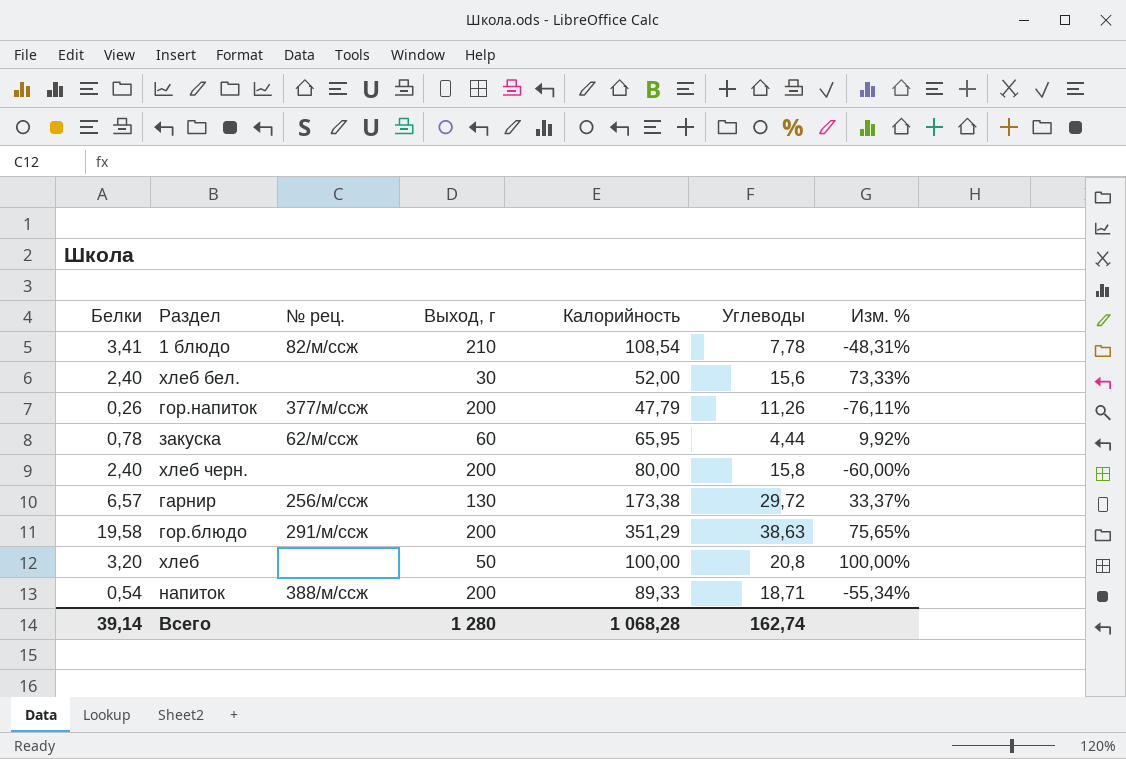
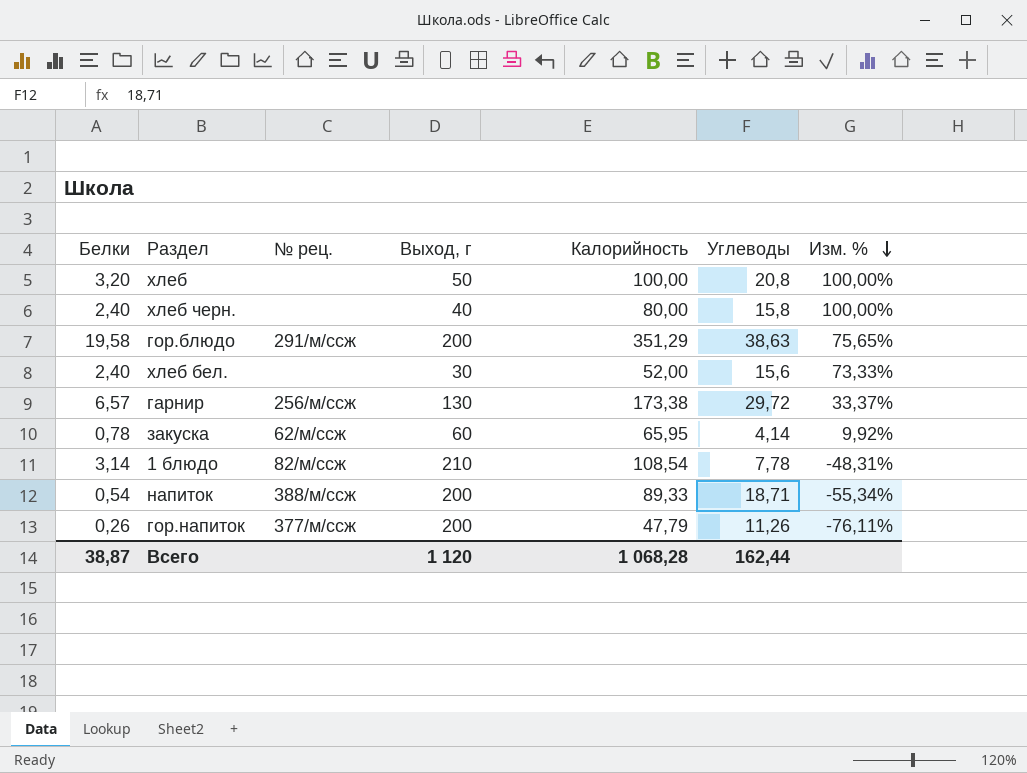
row order: none -> Изм. % descending
хлеб черн. | Выход, г: 200 -> 40
хлеб черн. | Изм. %: -60,00% -> 100,00%
закуска | Углеводы: 4,44 -> 4,14
1 блюдо | Белки: 3,41 -> 3,14
Всего | Белки: 39,14 -> 38,87
Всего | Выход, г: 1 280 -> 1 120
Всего | Углеводы: 162,74 -> 162,44

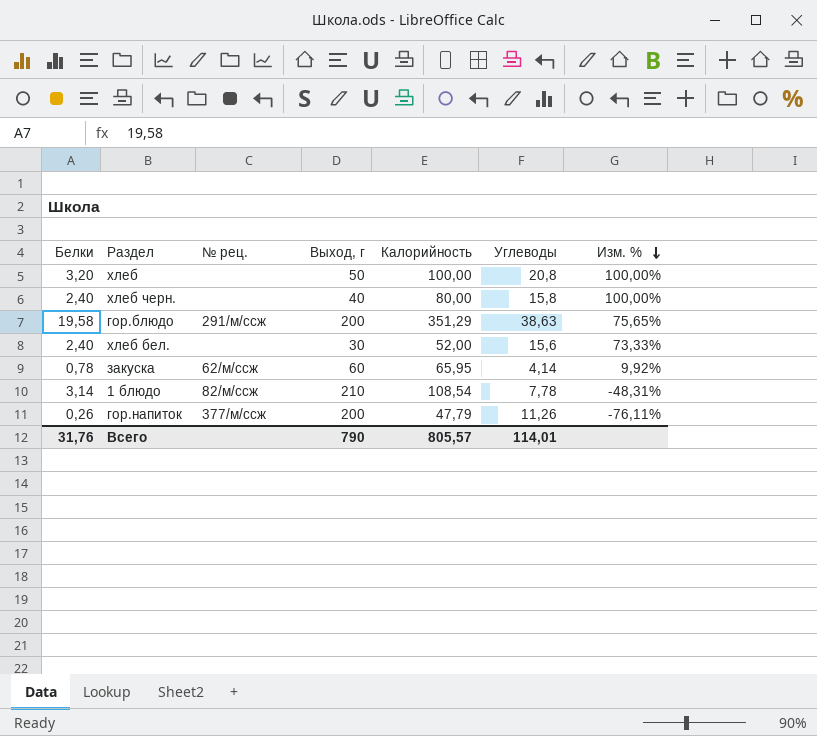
row гарнир: 6,57 | 256/м/ссж | 130 | 173,38 | 29,72 | 33,37% -> none
row напиток: 0,54 | 388/м/ссж | 200 | 89,33 | 18,71 | -55,34% -> none
Всего | Белки: 38,87 -> 31,76
Всего | Выход, г: 1 120 -> 790
Всего | Калорийность: 1 068,28 -> 805,57
Всего | Углеводы: 162,44 -> 114,01

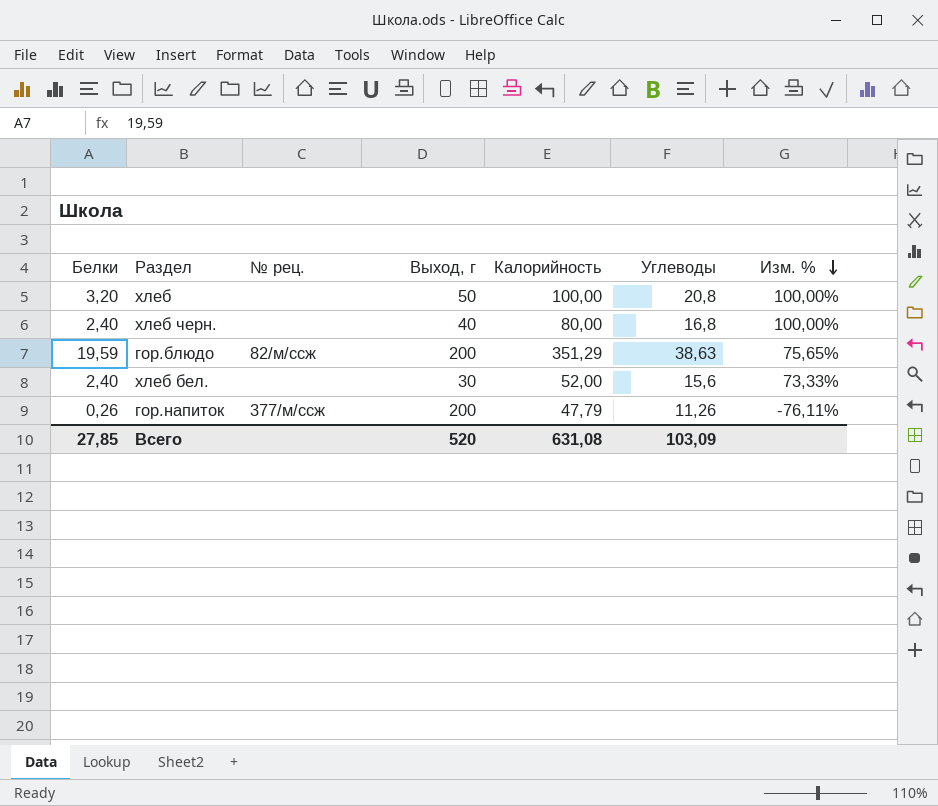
row закуска: 0,78 | 62/м/ссж | 60 | 65,95 | 4,14 | 9,92% -> none
row 1 блюдо: 3,14 | 82/м/ссж | 210 | 108,54 | 7,78 | -48,31% -> none
хлеб черн. | Углеводы: 15,8 -> 16,8
гор.блюдо | Белки: 19,58 -> 19,59
гор.блюдо | № рец.: 291/м/ссж -> 82/м/ссж
Всего | Белки: 31,76 -> 27,85
Всего | Выход, г: 790 -> 520
Всего | Калорийность: 805,57 -> 631,08
Всего | Углеводы: 114,01 -> 103,09

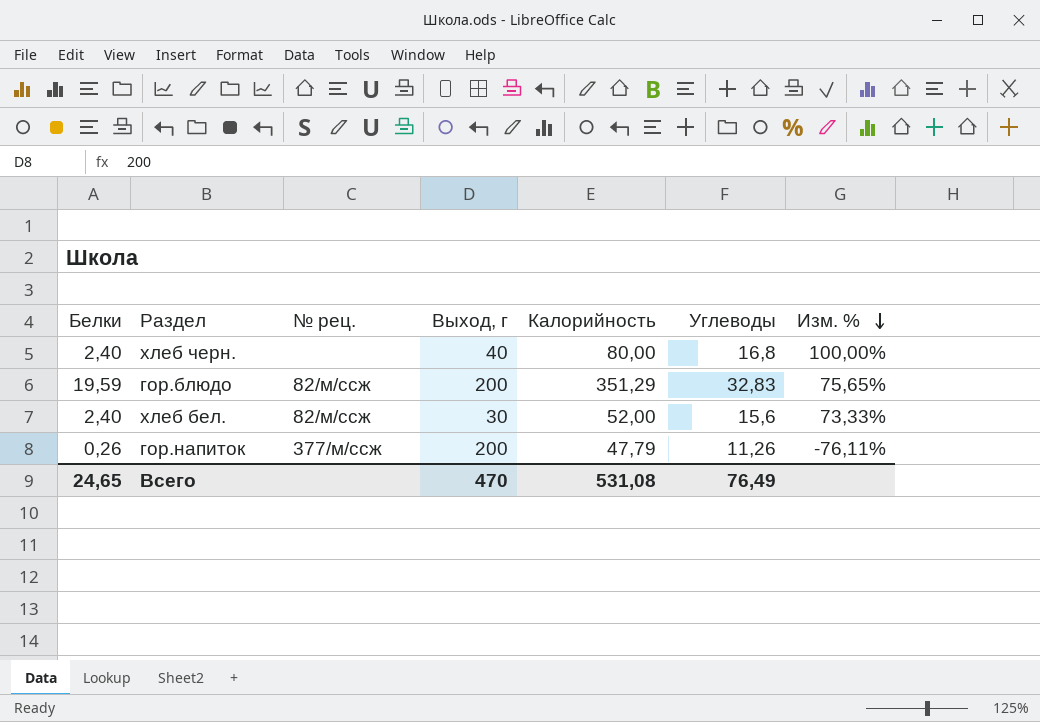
row хлеб: 3,20 | none | 50 | 100,00 | 20,8 | 100,00% -> none
гор.блюдо | Углеводы: 38,63 -> 32,83
хлеб бел. | № рец.: none -> 82/м/ссж
Всего | Белки: 27,85 -> 24,65
Всего | Выход, г: 520 -> 470
Всего | Калорийность: 631,08 -> 531,08
Всего | Углеводы: 103,09 -> 76,49

